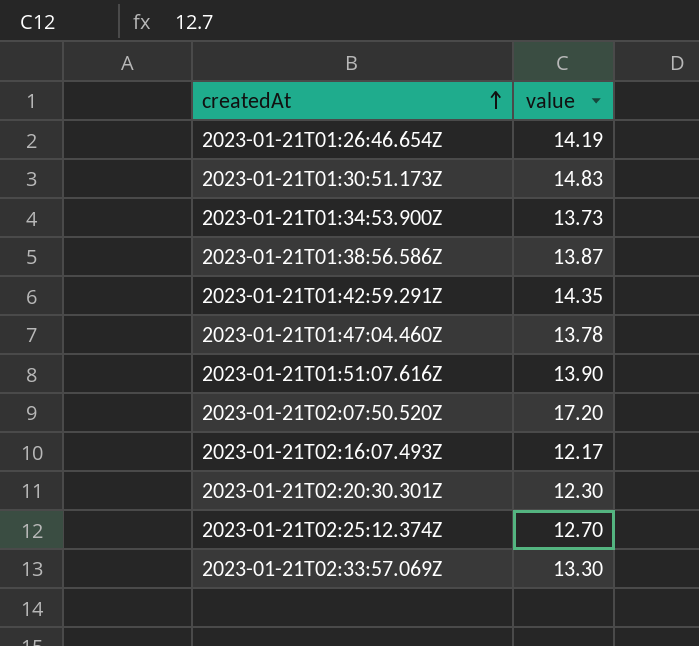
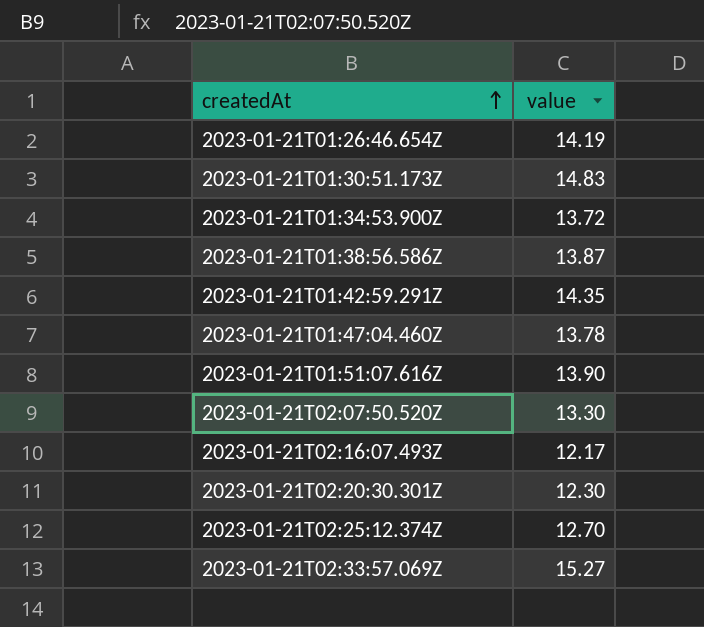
2023-01-21T01:34:53.900Z | value: 13.73 -> 13.72
2023-01-21T02:07:50.520Z | value: 17.20 -> 13.30
2023-01-21T02:33:57.069Z | value: 13.30 -> 15.27

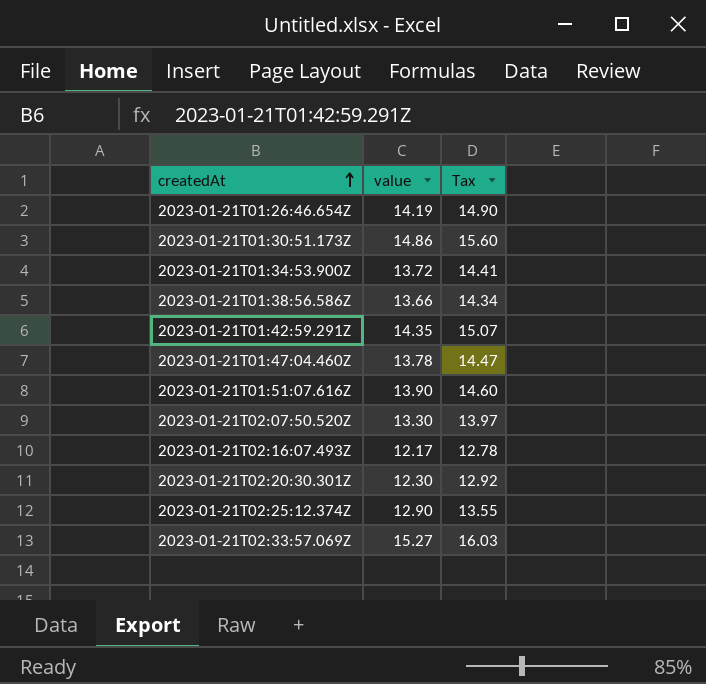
column Tax | formula: none -> [value] * 1.05
2023-01-21T01:30:51.173Z | value: 14.83 -> 14.86
2023-01-21T01:38:56.586Z | value: 13.87 -> 13.66
2023-01-21T02:25:12.374Z | value: 12.70 -> 12.90

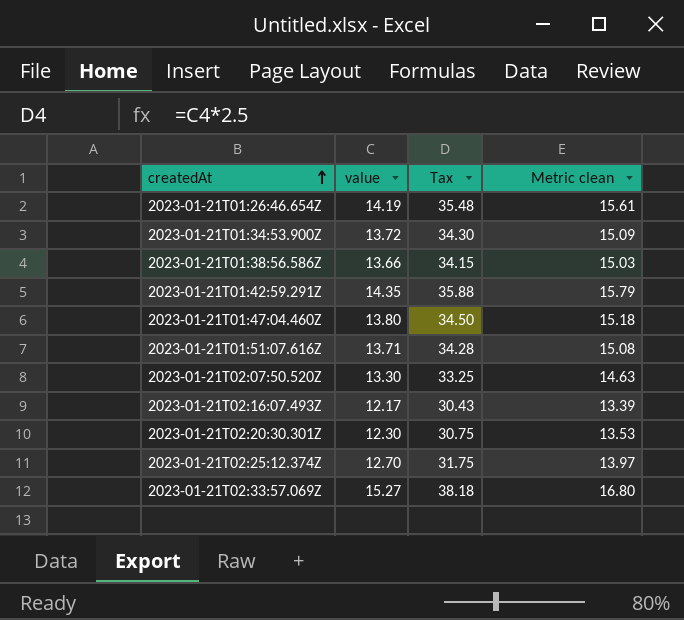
column Tax | formula: [value] * 1.05 -> [value] * 2.5
column Metric clean | formula: none -> [value] * 1.1
row 2023-01-21T01:30:51.173Z: 14.86 | 15.60 -> none
2023-01-21T01:47:04.460Z | value: 13.78 -> 13.80
2023-01-21T01:51:07.616Z | value: 13.90 -> 13.71
2023-01-21T02:25:12.374Z | value: 12.90 -> 12.70

